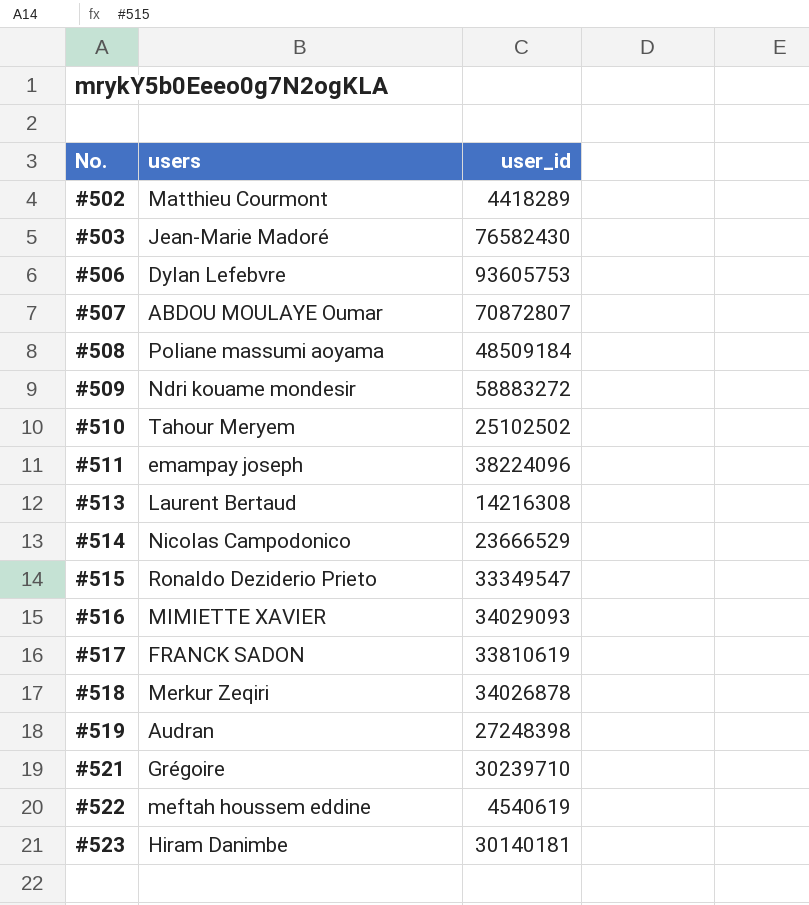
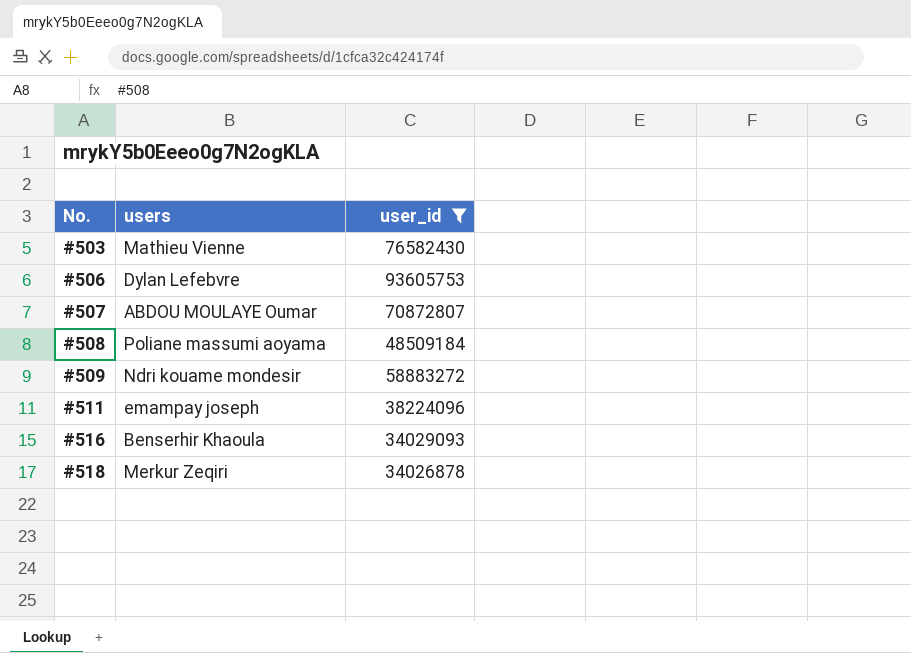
filter: none -> user_id >= 34026878
#503 | users: Jean-Marie Madoré -> Mathieu Vienne
#516 | users: MIMIETTE XAVIER -> Benserhir Khaoula

